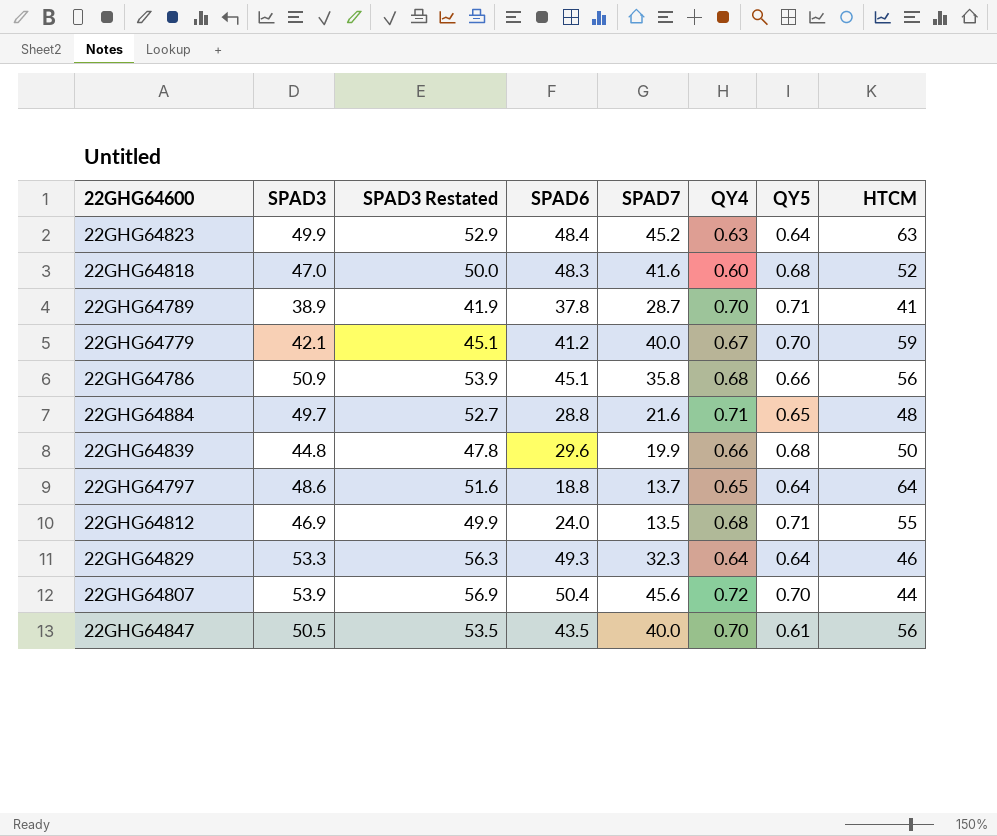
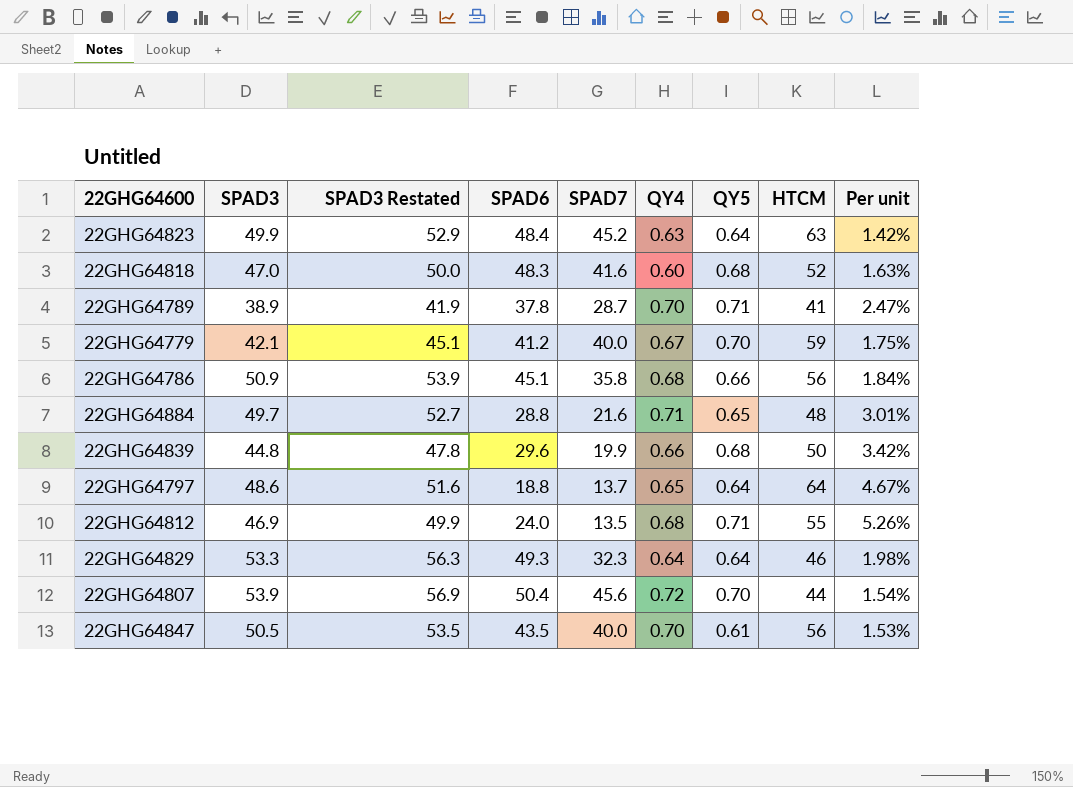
column Per unit | formula: none -> [QY5] / [SPAD7]

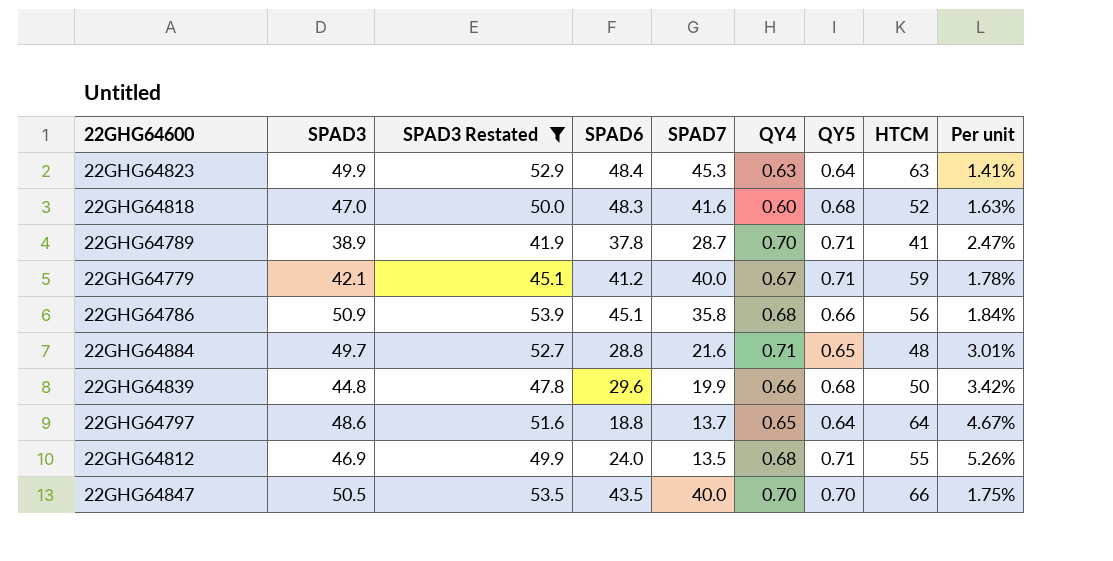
filter: none -> SPAD3 Restated <= 53.9
22GHG64823 | SPAD7: 45.2 -> 45.3
22GHG64823 | Per unit: 1.42% -> 1.41%
22GHG64779 | QY5: 0.70 -> 0.71
22GHG64779 | Per unit: 1.75% -> 1.78%
22GHG64847 | QY5: 0.61 -> 0.70
22GHG64847 | HTCM: 56 -> 66
22GHG64847 | Per unit: 1.53% -> 1.75%

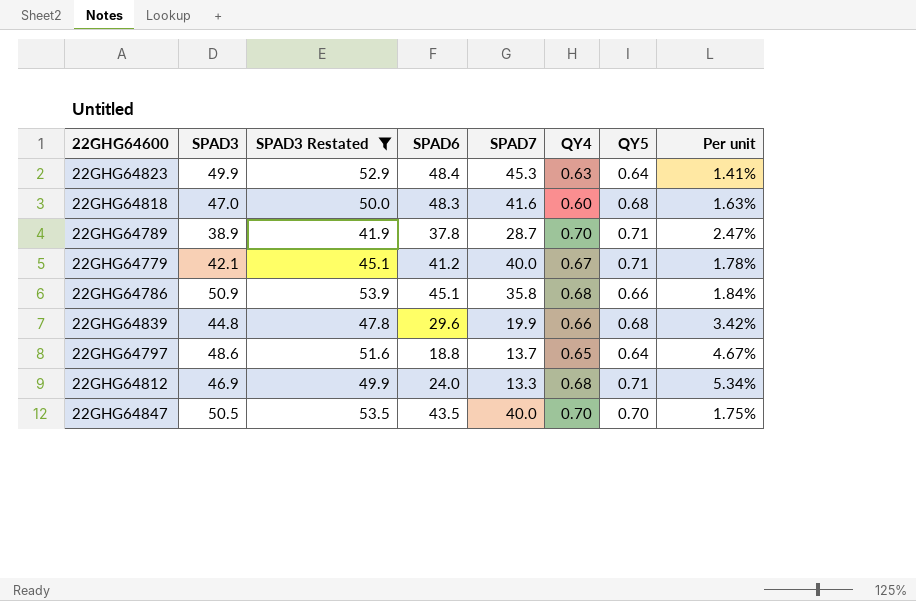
column HTCM | position: 8 -> none
row 22GHG64884: 49.7 | 52.7 | 28.8 | 21.6 | 0.71 | 0.65 | 48 | 3.01% -> none
22GHG64812 | SPAD7: 13.5 -> 13.3
22GHG64812 | Per unit: 5.26% -> 5.34%

